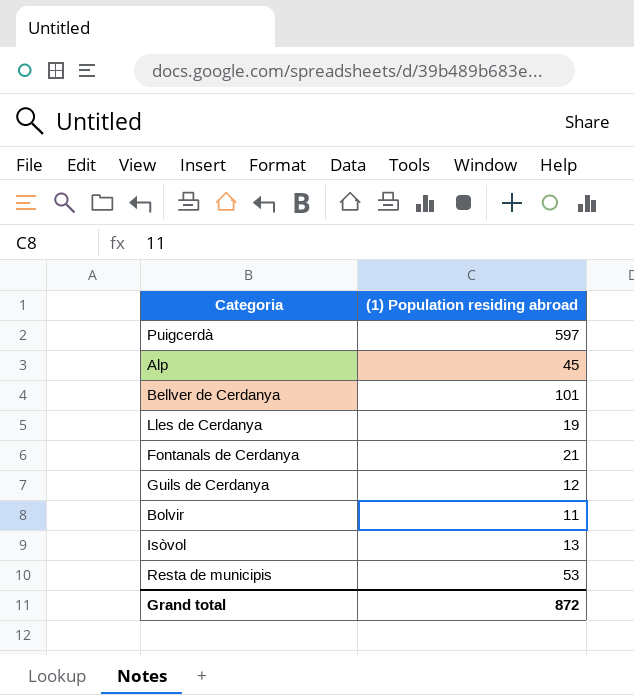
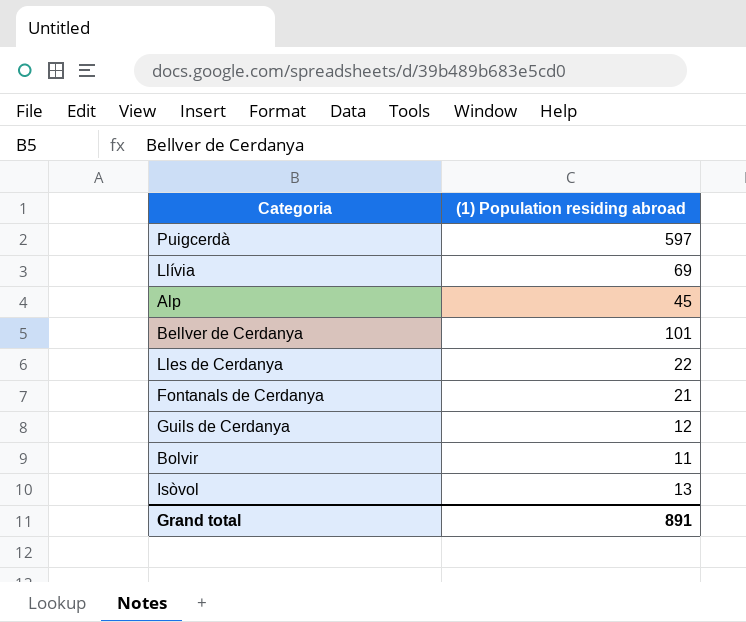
row Resta de municipis: 53 -> none
row Llívia: none -> 69
Lles de Cerdanya | (1) Population residing abroad: 19 -> 22
Grand total | (1) Population residing abroad: 872 -> 891

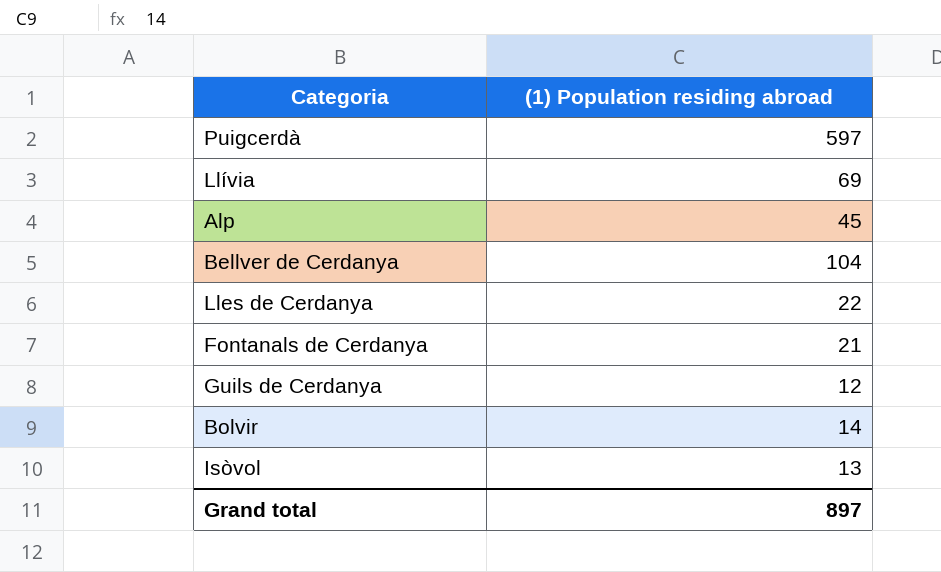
Bellver de Cerdanya | (1) Population residing abroad: 101 -> 104
Bolvir | (1) Population residing abroad: 11 -> 14
Grand total | (1) Population residing abroad: 891 -> 897

